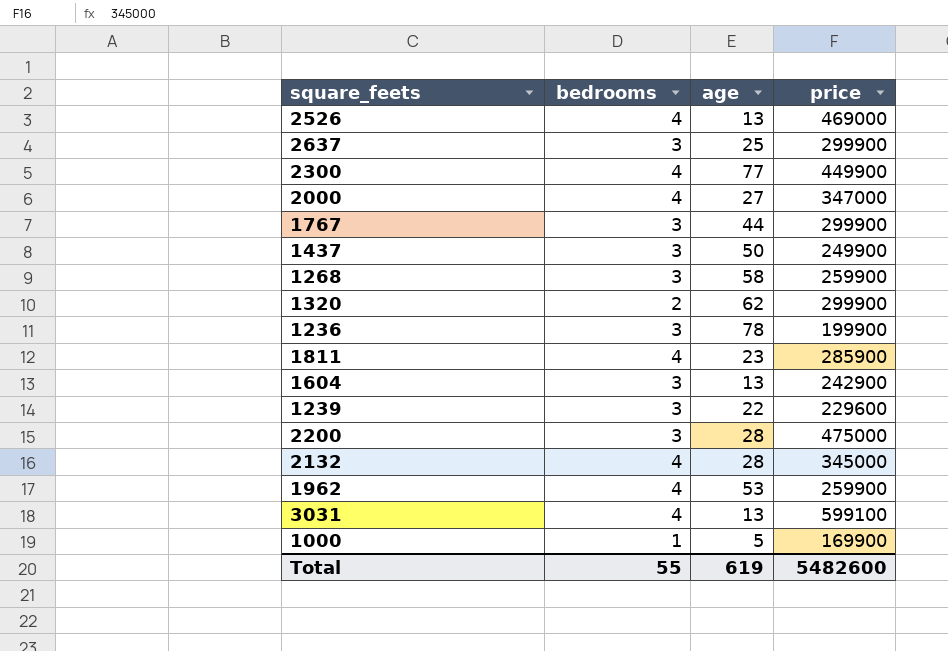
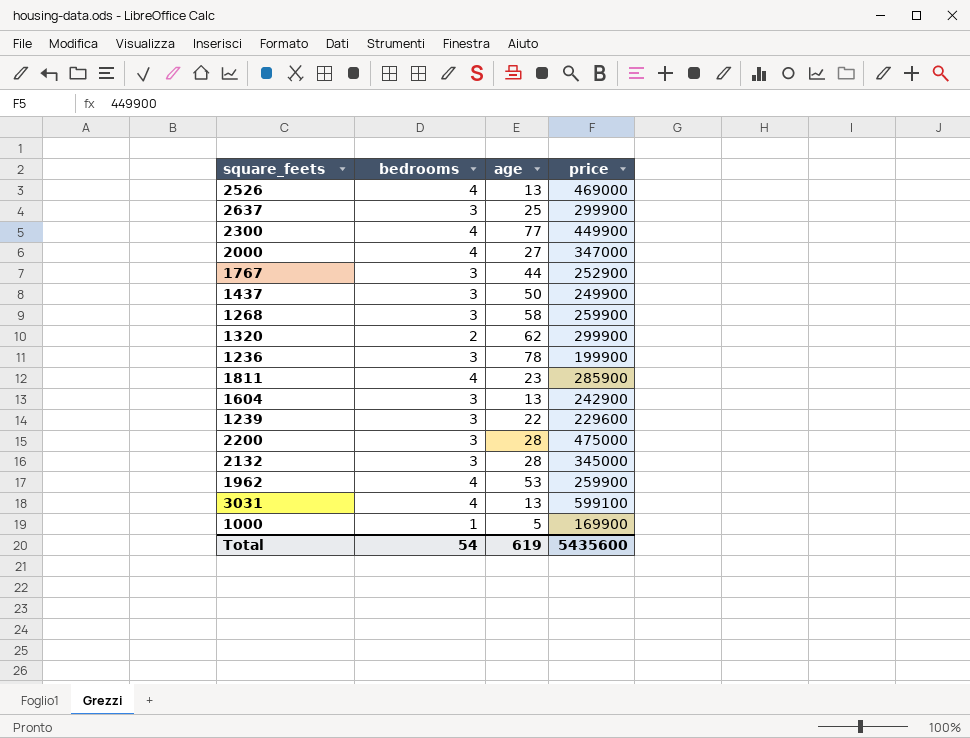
1767 | price: 299900 -> 252900
2132 | bedrooms: 4 -> 3
Total | bedrooms: 55 -> 54
Total | price: 5482600 -> 5435600

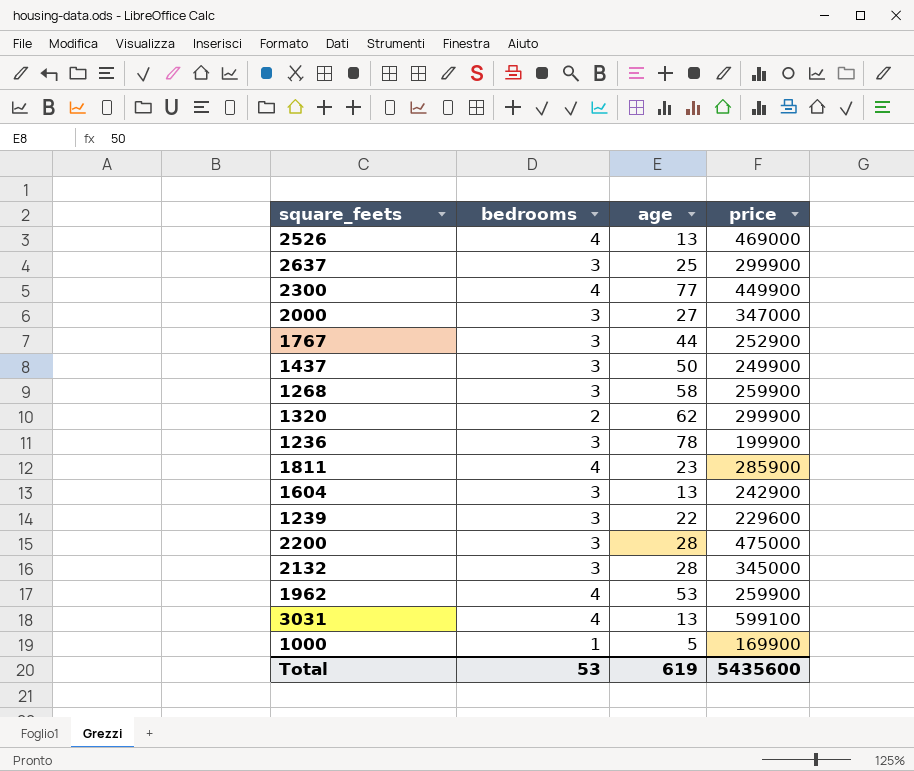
2000 | bedrooms: 4 -> 3
Total | bedrooms: 54 -> 53

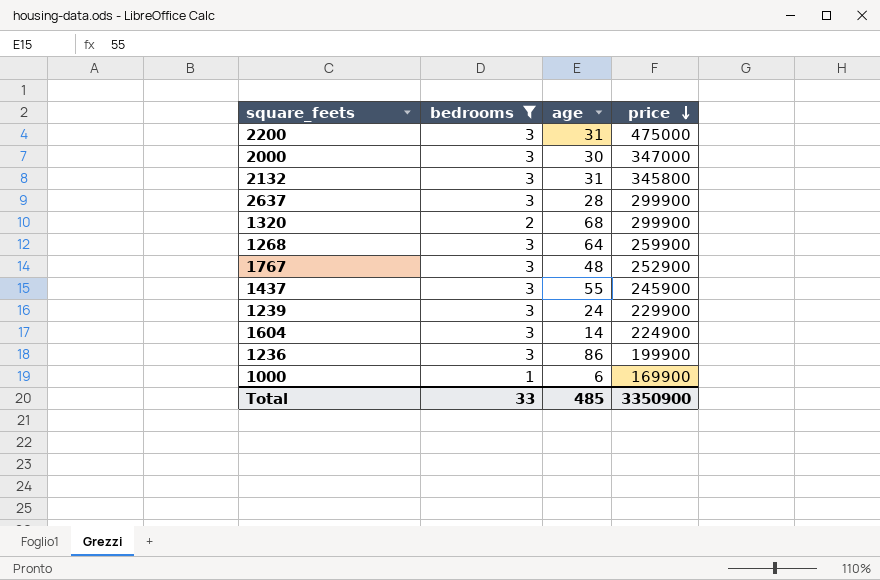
filter: none -> bedrooms != 4
row order: none -> price descending
2200 | age: 28 -> 31
2000 | age: 27 -> 30
2132 | age: 28 -> 31
2132 | price: 345000 -> 345800
2637 | age: 25 -> 28
1320 | age: 62 -> 68
1268 | age: 58 -> 64
1767 | age: 44 -> 48
1437 | age: 50 -> 55
1437 | price: 249900 -> 245900
1239 | age: 22 -> 24
1239 | price: 229600 -> 229900
1604 | age: 13 -> 14
1604 | price: 242900 -> 224900
1236 | age: 78 -> 86
1000 | age: 5 -> 6
Total | bedrooms: 53 -> 33
Total | age: 619 -> 485
Total | price: 5435600 -> 3350900

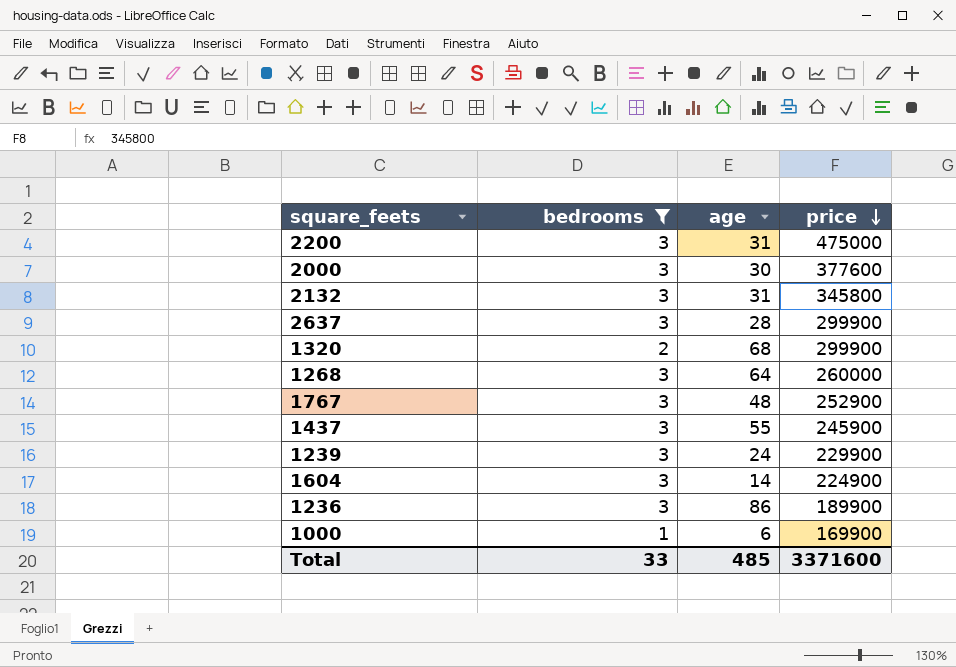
2000 | price: 347000 -> 377600
1268 | price: 259900 -> 260000
1236 | price: 199900 -> 189900
Total | price: 3350900 -> 3371600

